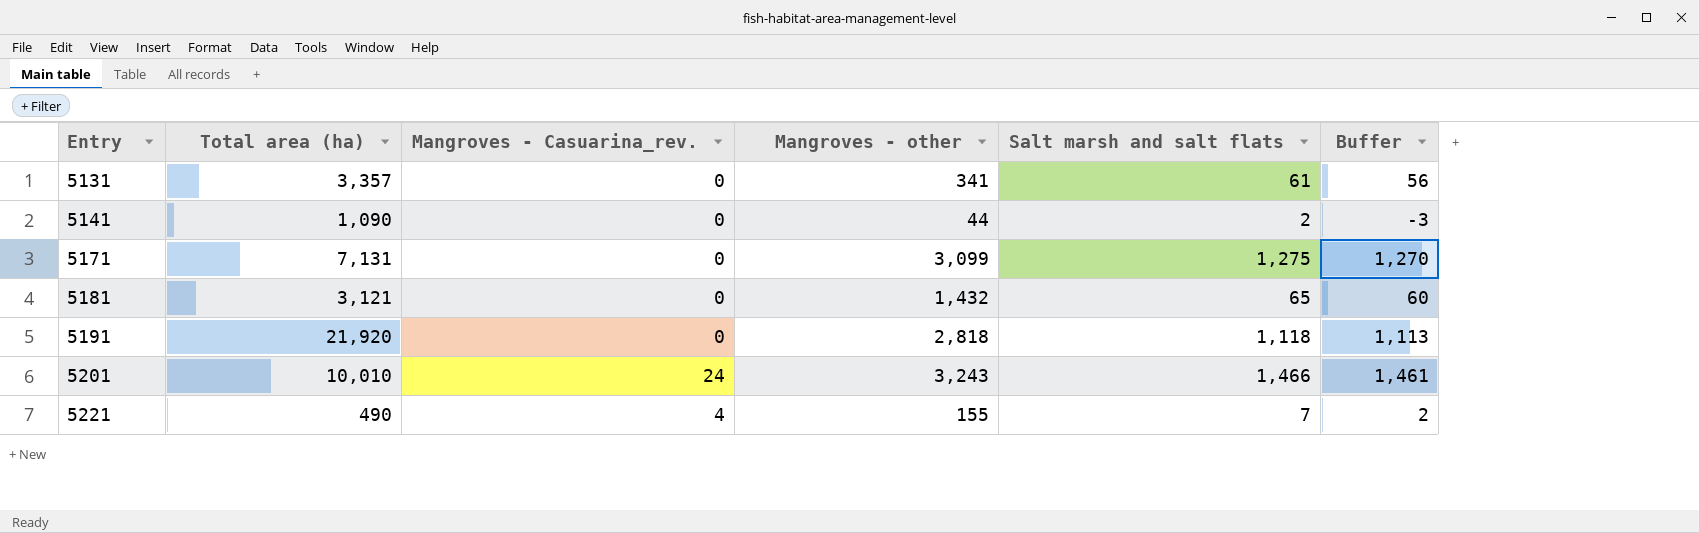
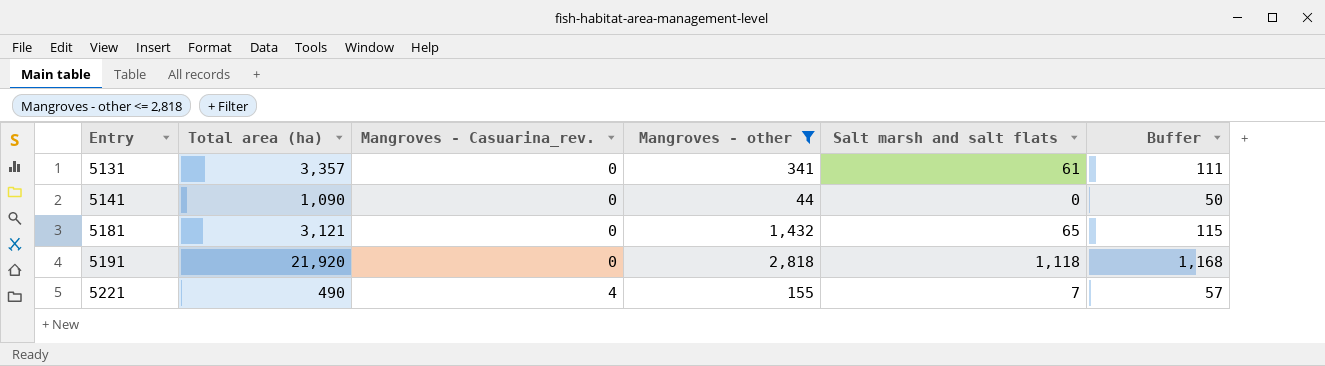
filter: none -> Mangroves - other <= 2,818
column Buffer | formula: [Salt marsh and salt flats] - 5 -> [Salt marsh and salt flats] + 50
5141 | Salt marsh and salt flats: 2 -> 0

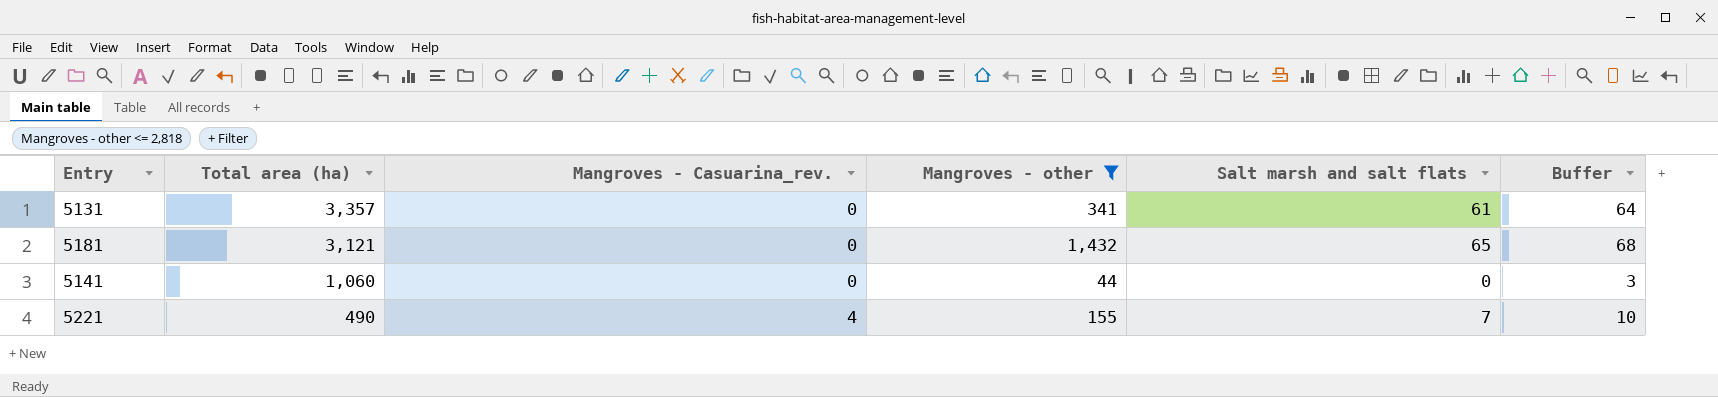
row order: Entry ascending -> Total area (ha) descending
column Buffer | formula: [Salt marsh and salt flats] + 50 -> [Salt marsh and salt flats] + 3
row 5191: 21,920 | 0 | 2,818 | 1,118 | 1,168 -> none
5141 | Total area (ha): 1,090 -> 1,060

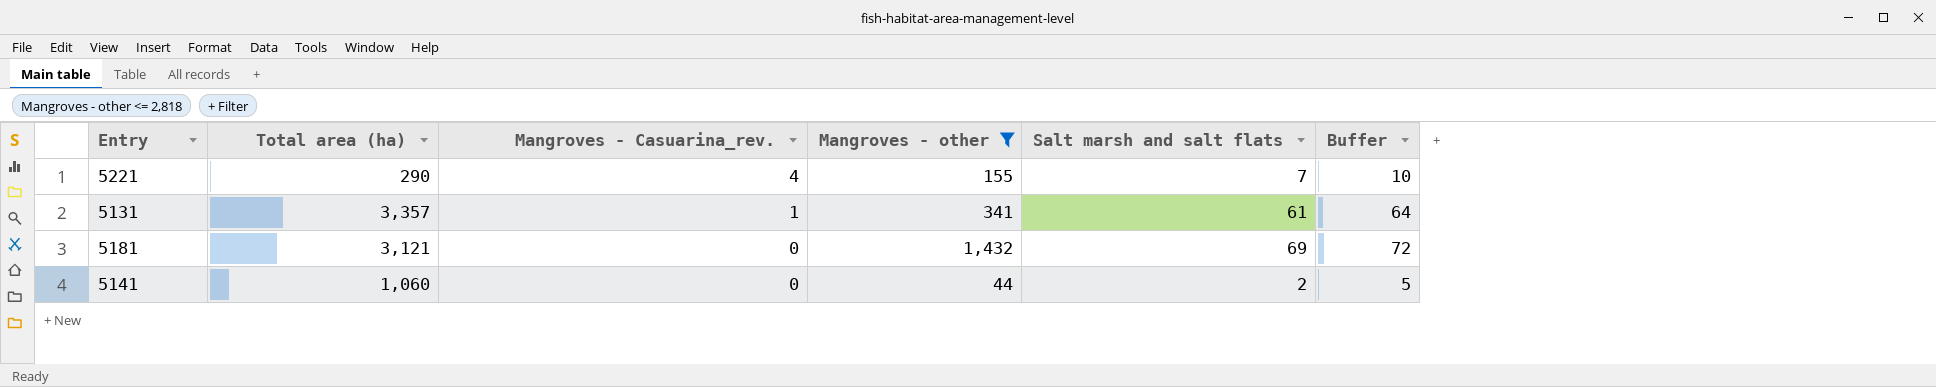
row order: Total area (ha) descending -> Mangroves - Casuarina_rev. descending
5221 | Total area (ha): 490 -> 290
5131 | Mangroves - Casuarina_rev.: 0 -> 1
5181 | Salt marsh and salt flats: 65 -> 69
5181 | Buffer: 68 -> 72
5141 | Salt marsh and salt flats: 0 -> 2
5141 | Buffer: 3 -> 5

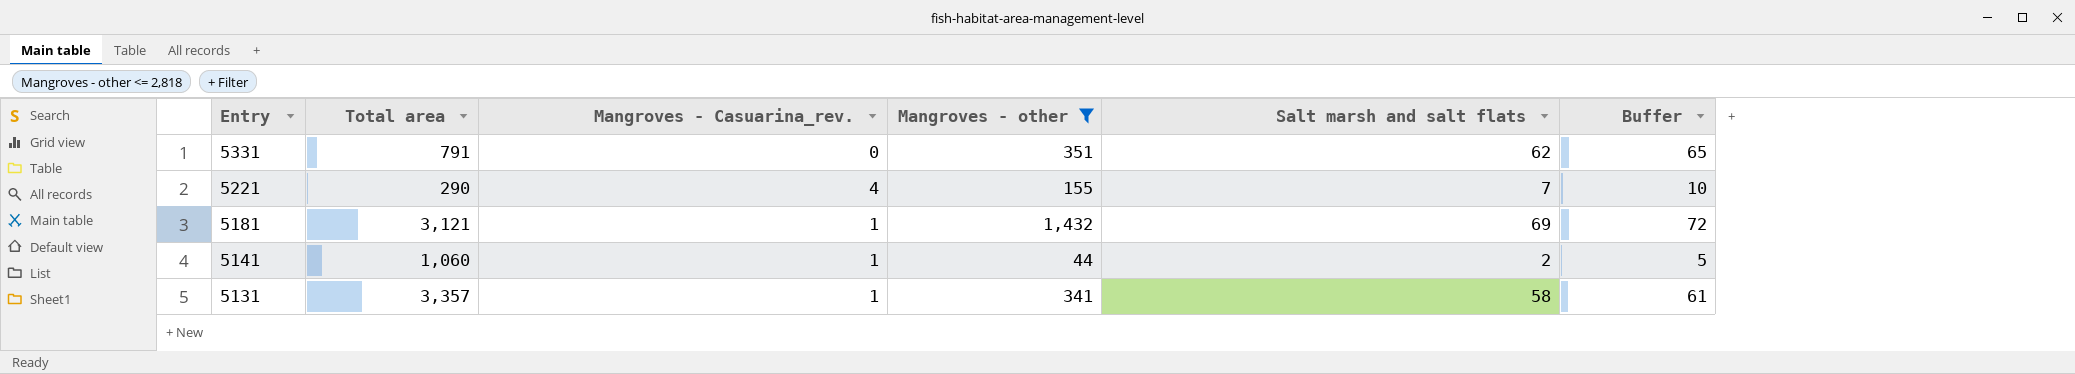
row order: Mangroves - Casuarina_rev. descending -> Entry descending
column name: Total area (ha) -> Total area
row 5331: none -> 791 | 0 | 351 | 62 | 65
5181 | Mangroves - Casuarina_rev.: 0 -> 1
5141 | Mangroves - Casuarina_rev.: 0 -> 1
5131 | Salt marsh and salt flats: 61 -> 58
5131 | Buffer: 64 -> 61

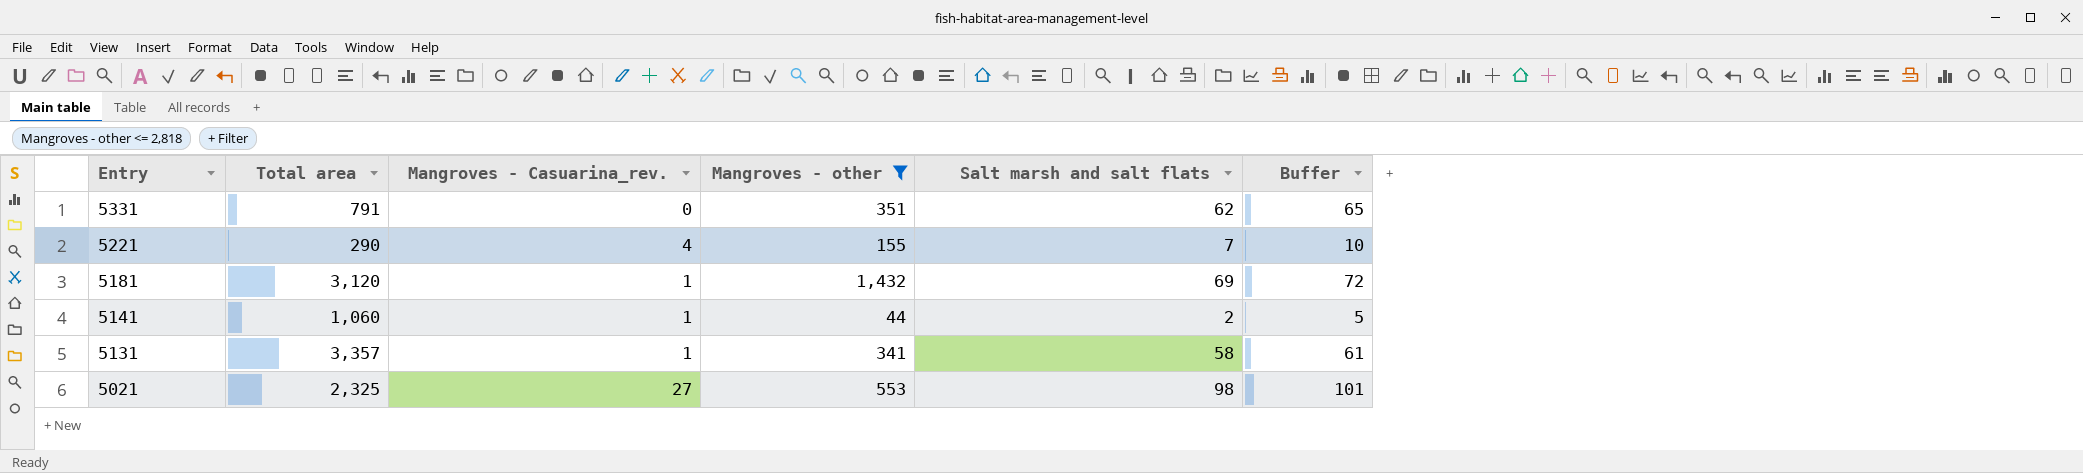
5181 | Total area: 3,121 -> 3,120
row 5021: none -> 2,325 | 27 | 553 | 98 | 101

